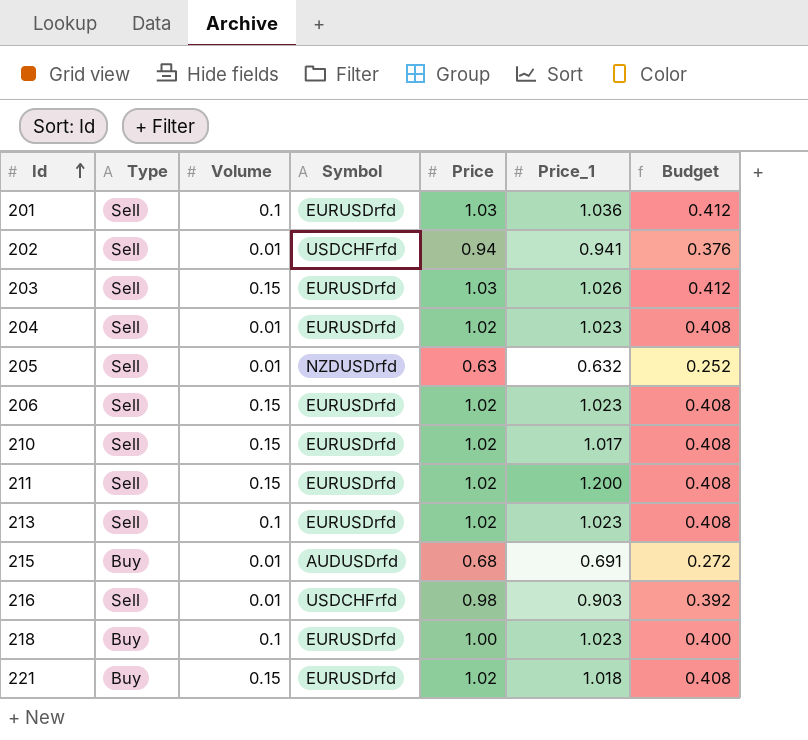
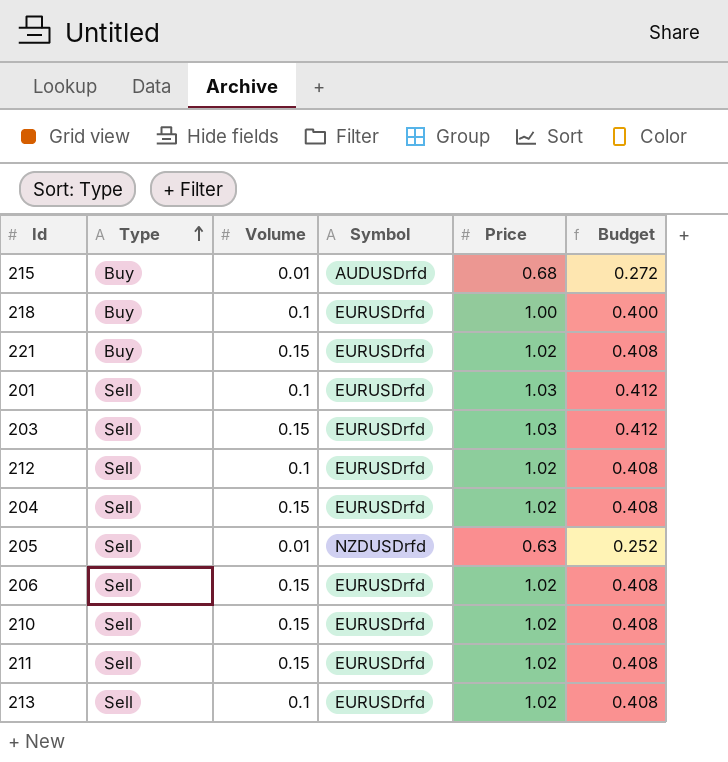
row order: Id ascending -> Type ascending
column Price_1 | position: 6 -> none
row 202: Sell | 0.01 | USDCHFrfd | 0.94 | 0.941 | 0.376 -> none
row 216: Sell | 0.01 | USDCHFrfd | 0.98 | 0.903 | 0.392 -> none
row 212: none -> Sell | 0.1 | EURUSDrfd | 1.02 | 0.408
204 | Volume: 0.01 -> 0.15

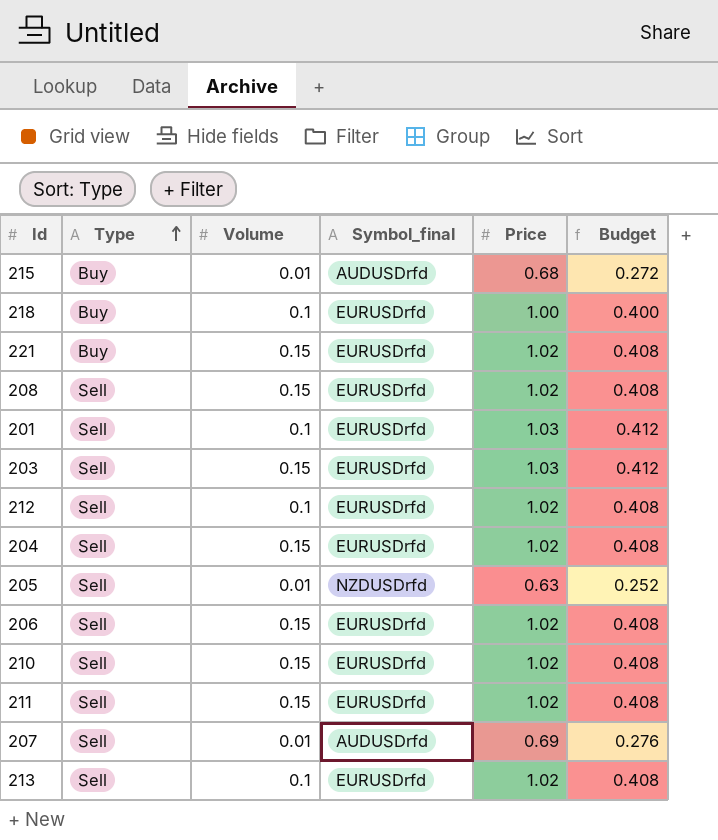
column name: Symbol -> Symbol_final
row 208: none -> Sell | 0.15 | EURUSDrfd | 1.02 | 0.408
row 207: none -> Sell | 0.01 | AUDUSDrfd | 0.69 | 0.276

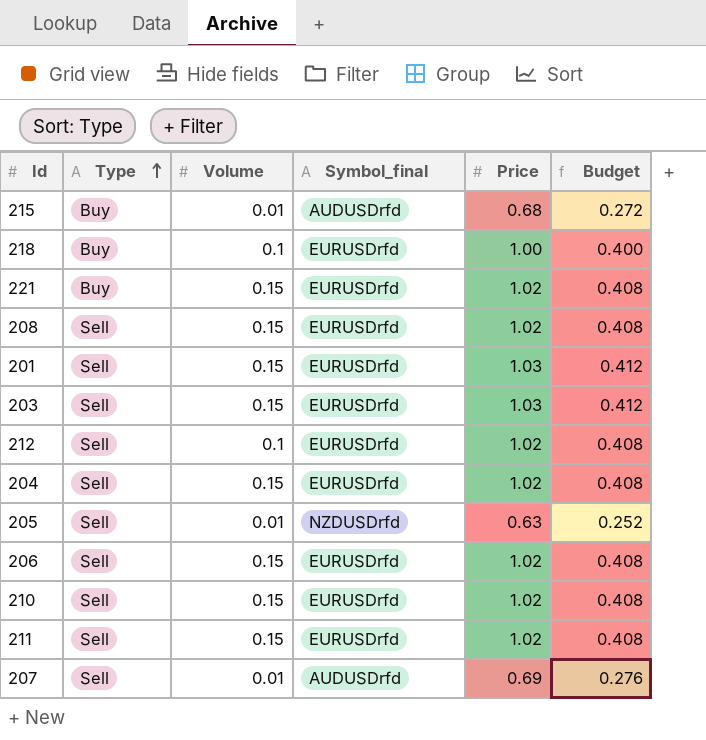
row 213: Sell | 0.1 | EURUSDrfd | 1.02 | 0.408 -> none
201 | Volume: 0.1 -> 0.15

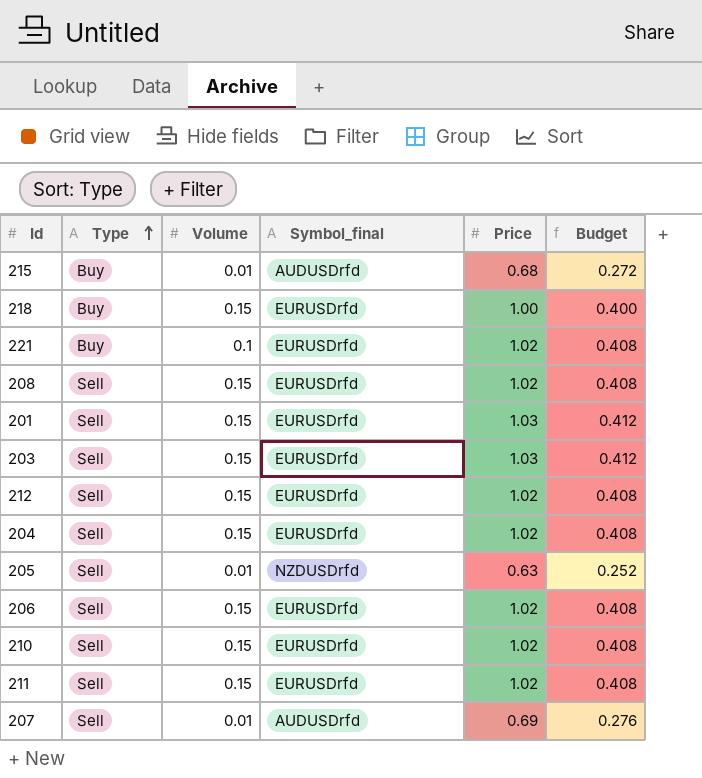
218 | Volume: 0.1 -> 0.15
221 | Volume: 0.15 -> 0.1
212 | Volume: 0.1 -> 0.15

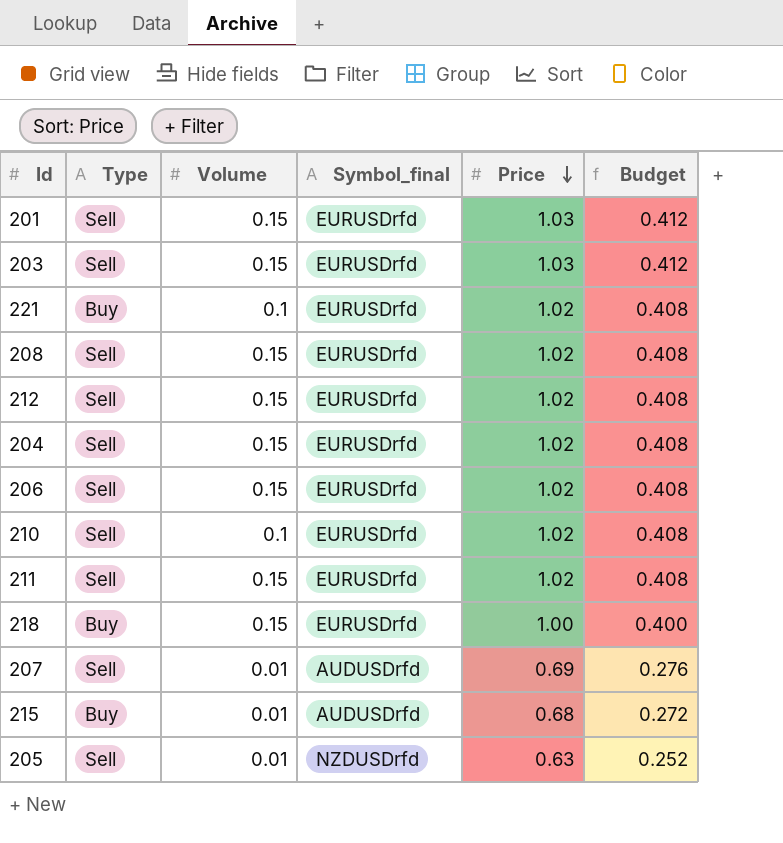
row order: Type ascending -> Price descending
210 | Volume: 0.15 -> 0.1

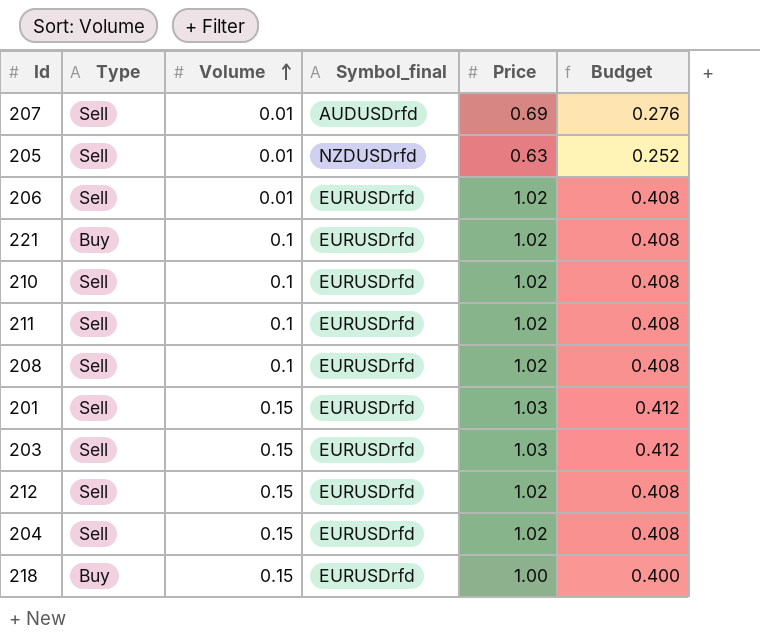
row order: Price descending -> Volume ascending
row 215: Buy | 0.01 | AUDUSDrfd | 0.68 | 0.272 -> none
206 | Volume: 0.15 -> 0.01
211 | Volume: 0.15 -> 0.1
208 | Volume: 0.15 -> 0.1

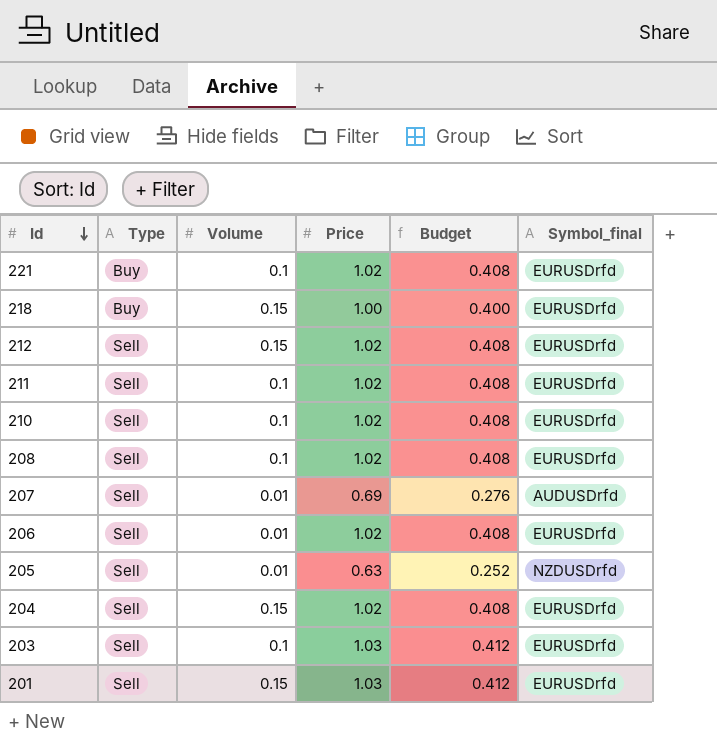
row order: Volume ascending -> Id descending
column Symbol_final | position: 4 -> 6
203 | Volume: 0.15 -> 0.1

